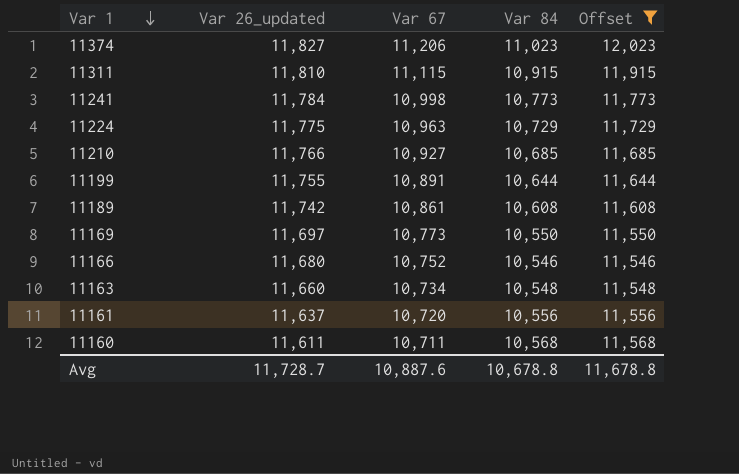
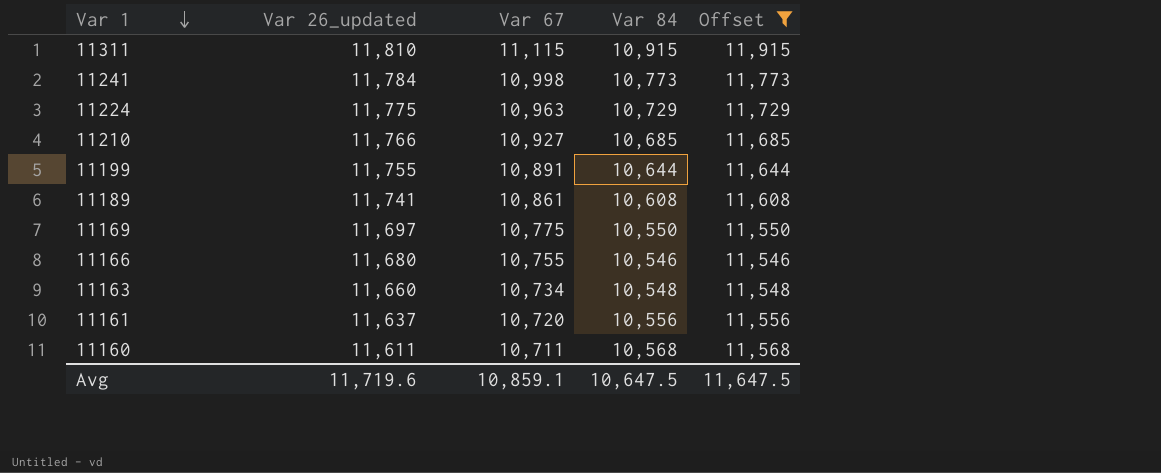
row 11374: 11,827 | 11,206 | 11,023 | 12,023 -> none
11189 | Var 26_updated: 11,742 -> 11,741
11169 | Var 67: 10,773 -> 10,775
11166 | Var 67: 10,752 -> 10,755
Avg | Var 26_updated: 11,728.7 -> 11,719.6
Avg | Var 67: 10,887.6 -> 10,859.1
Avg | Var 84: 10,678.8 -> 10,647.5
Avg | Offset: 11,678.8 -> 11,647.5

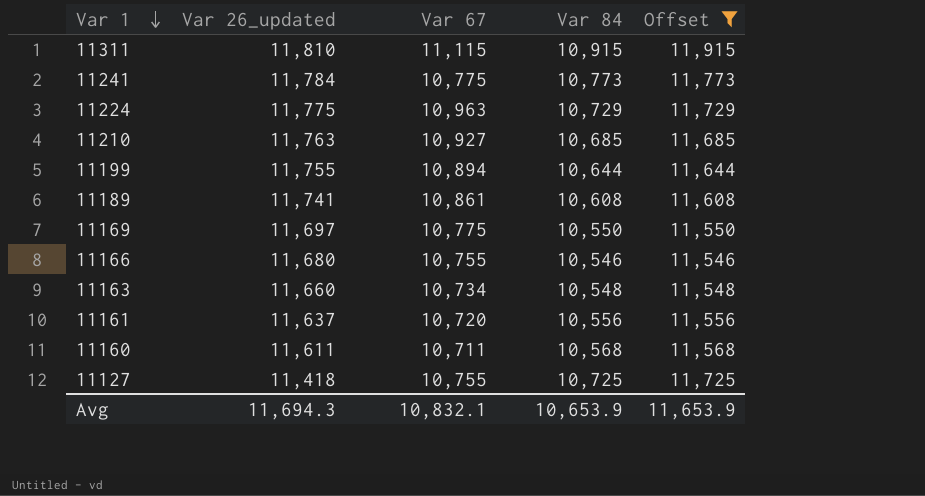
11241 | Var 67: 10,998 -> 10,775
11210 | Var 26_updated: 11,766 -> 11,763
11199 | Var 67: 10,891 -> 10,894
row 11127: none -> 11,418 | 10,755 | 10,725 | 11,725
Avg | Var 26_updated: 11,719.6 -> 11,694.3
Avg | Var 67: 10,859.1 -> 10,832.1
Avg | Var 84: 10,647.5 -> 10,653.9
Avg | Offset: 11,647.5 -> 11,653.9

